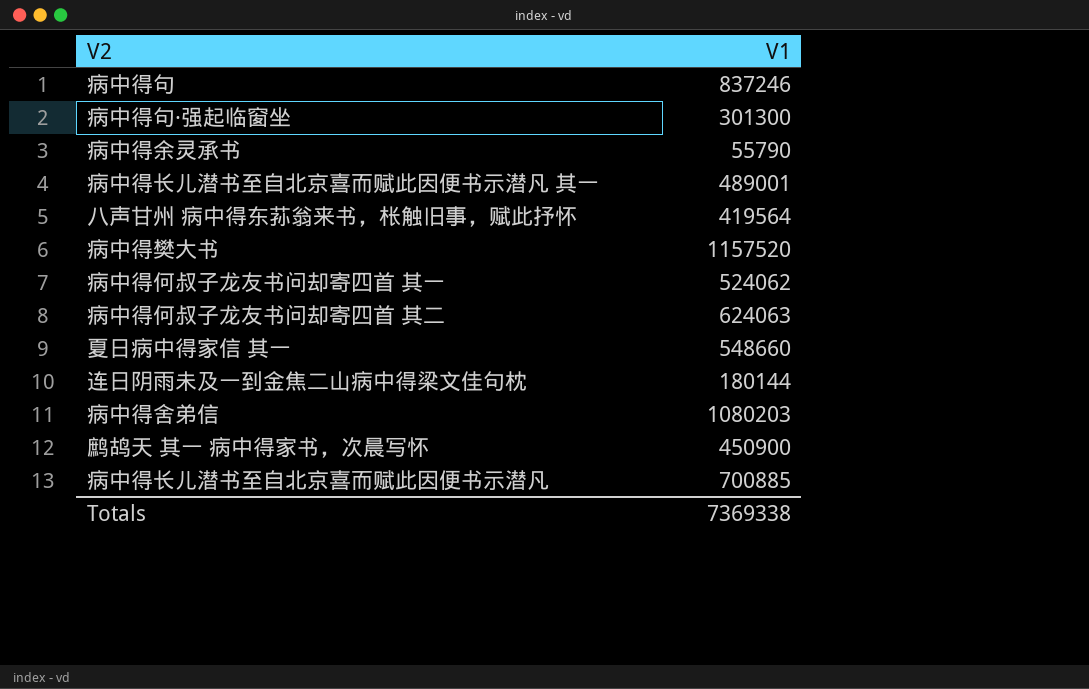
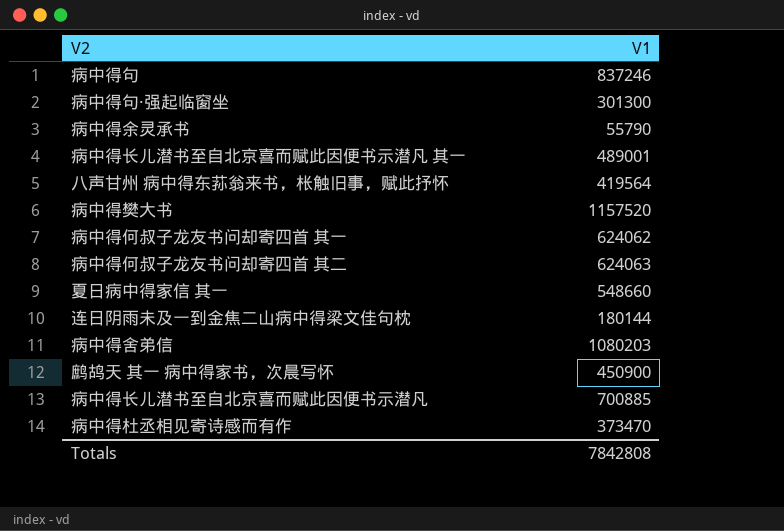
病中得何叔子龙友书问却寄四首 其一 | V1: 524062 -> 624062
row 病中得杜丞相见寄诗感而有作: none -> 373470
Totals | V1: 7369338 -> 7842808

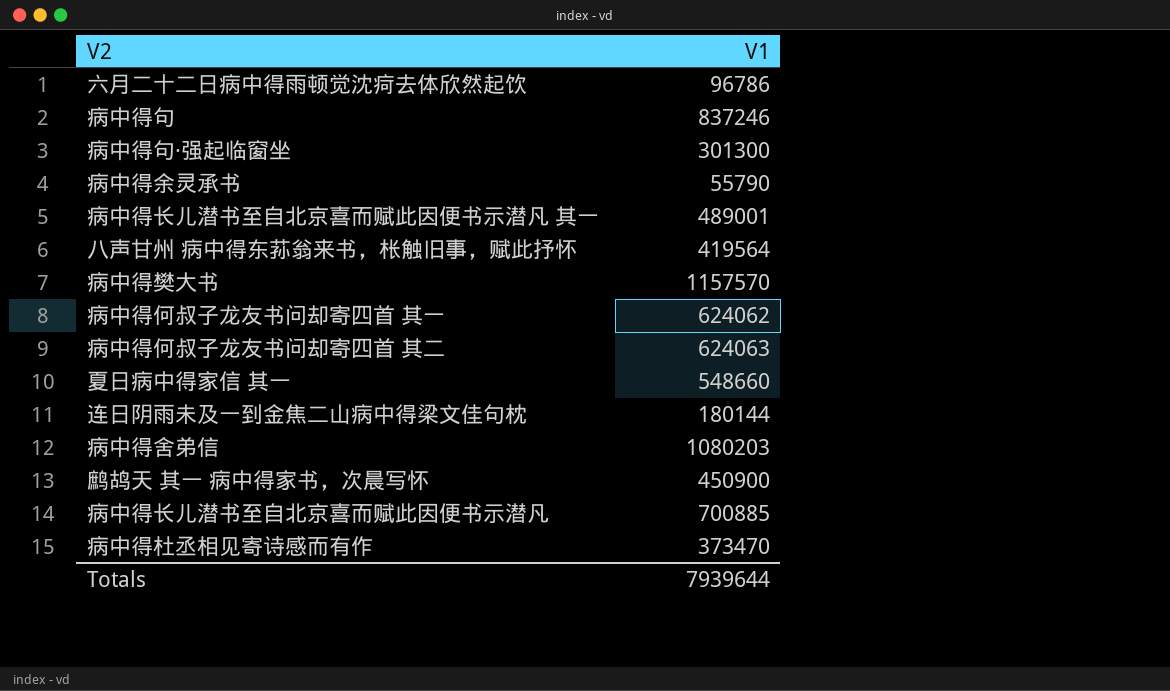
row 六月二十二日病中得雨顿觉沈疴去体欣然起饮: none -> 96786
病中得樊大书 | V1: 1157520 -> 1157570
Totals | V1: 7842808 -> 7939644

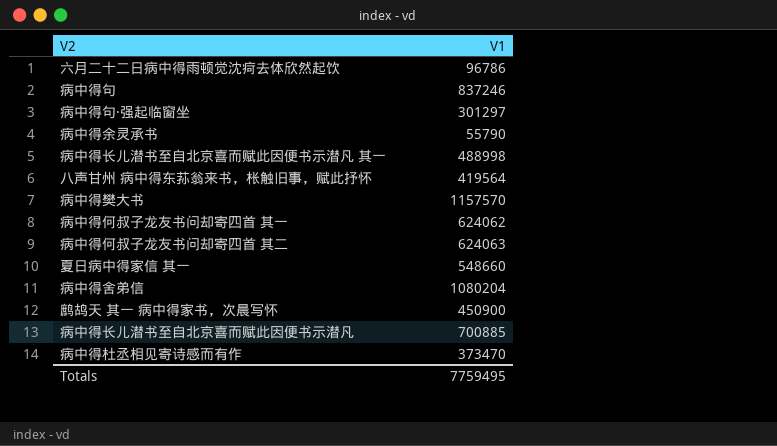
row 连日阴雨未及一到金焦二山病中得梁文佳句枕: 180144 -> none
病中得句·强起临窗坐 | V1: 301300 -> 301297
病中得长儿潜书至自北京喜而赋此因便书示潜凡 其一 | V1: 489001 -> 488998
病中得舍弟信 | V1: 1080203 -> 1080204
Totals | V1: 7939644 -> 7759495

